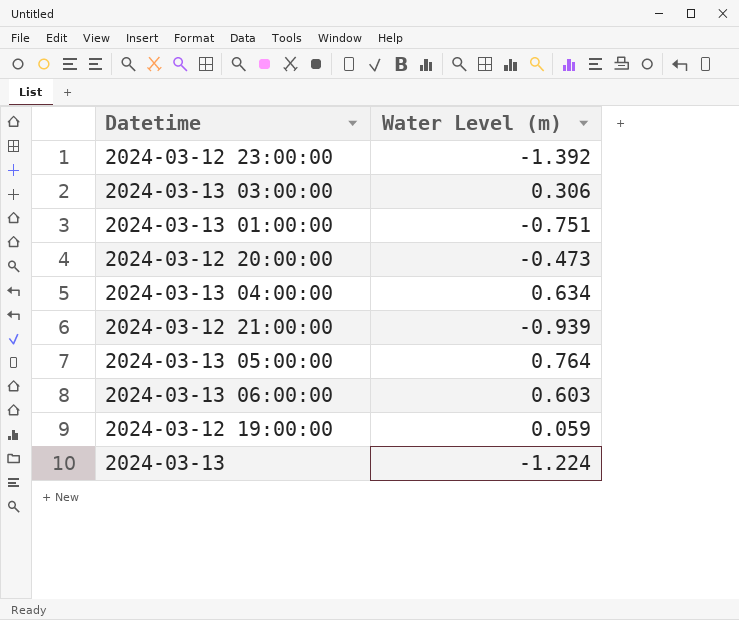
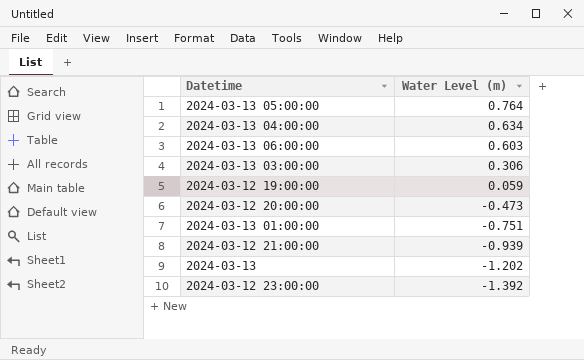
row order: none -> Water Level (m) descending
2024-03-13 | Water Level (m): -1.224 -> -1.202

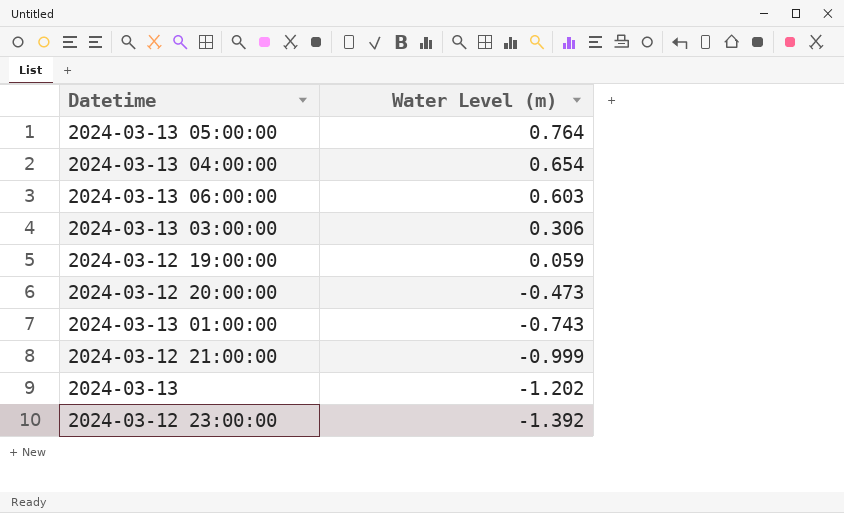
2024-03-13 04:00:00 | Water Level (m): 0.634 -> 0.654
2024-03-13 01:00:00 | Water Level (m): -0.751 -> -0.743
2024-03-12 21:00:00 | Water Level (m): -0.939 -> -0.999

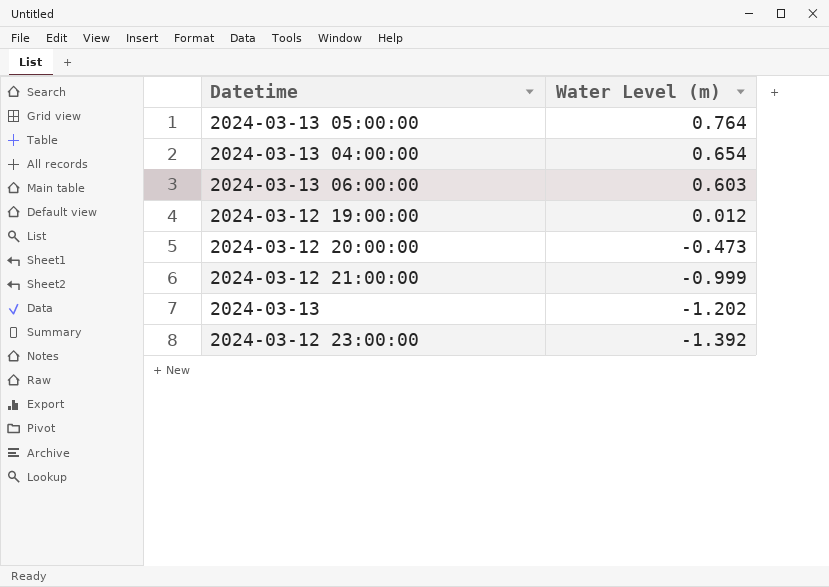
row 2024-03-13 03:00:00: 0.306 -> none
row 2024-03-13 01:00:00: -0.743 -> none
2024-03-12 19:00:00 | Water Level (m): 0.059 -> 0.012

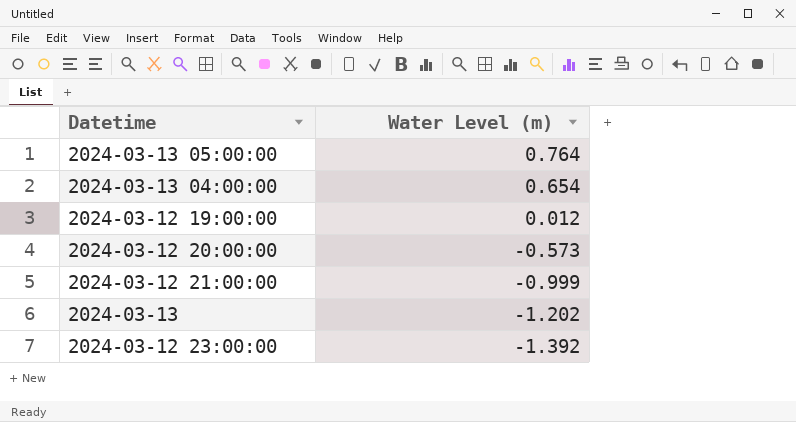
row 2024-03-13 06:00:00: 0.603 -> none
2024-03-12 20:00:00 | Water Level (m): -0.473 -> -0.573

